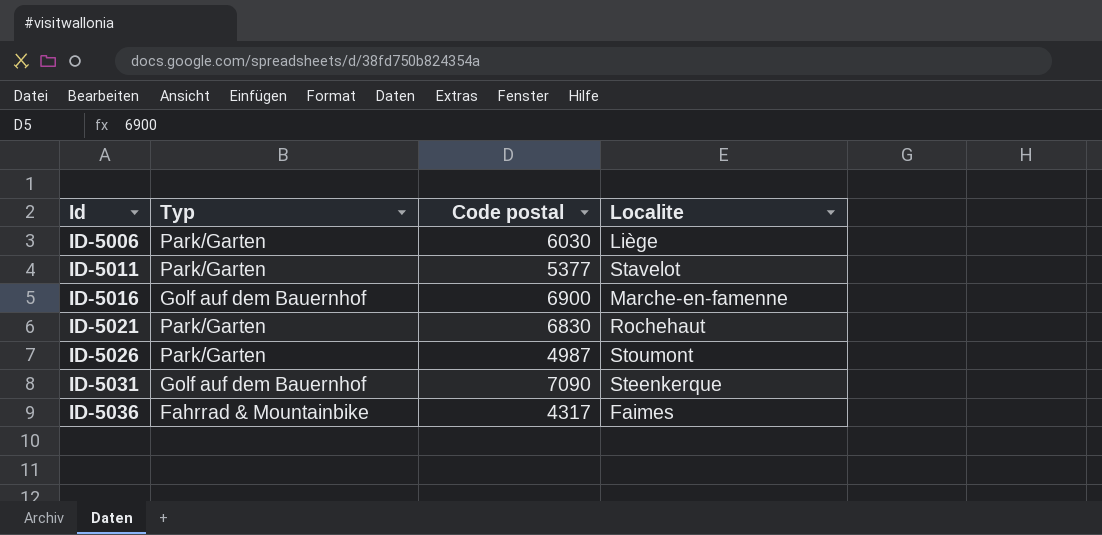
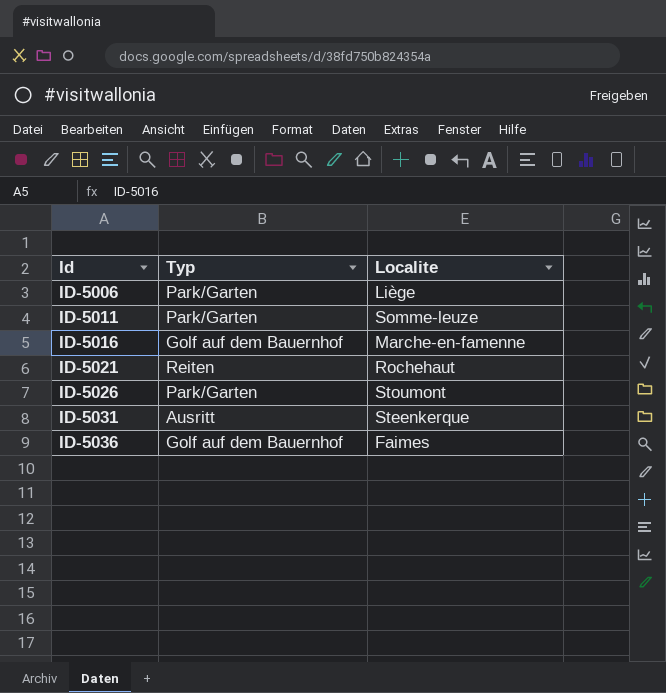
column Code postal | position: 3 -> none
ID-5011 | Localite: Stavelot -> Somme-leuze
ID-5021 | Typ: Park/Garten -> Reiten
ID-5031 | Typ: Golf auf dem Bauernhof -> Ausritt
ID-5036 | Typ: Fahrrad & Mountainbike -> Golf auf dem Bauernhof

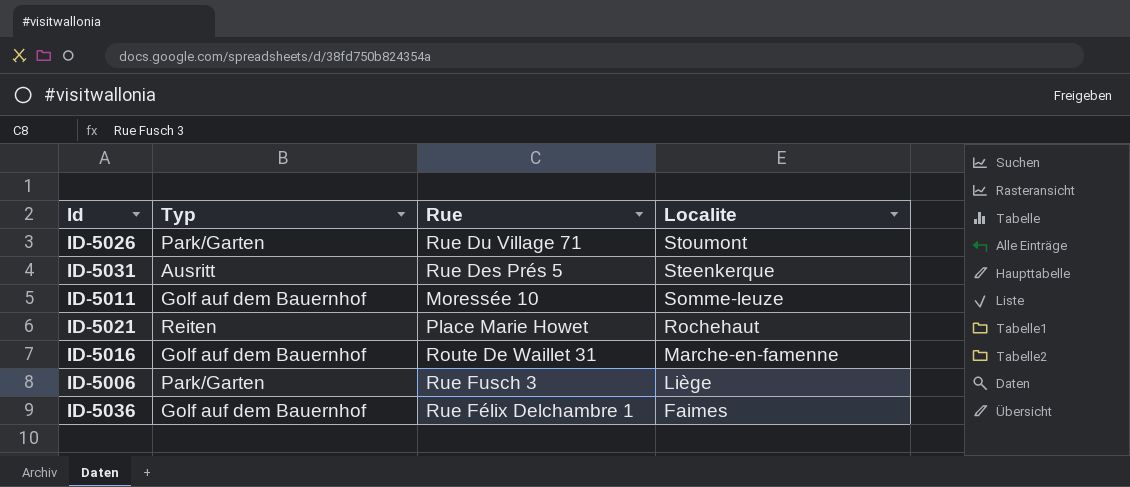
row order: Id ascending -> Localite descending
column Rue | position: none -> 3
ID-5011 | Typ: Park/Garten -> Golf auf dem Bauernhof

